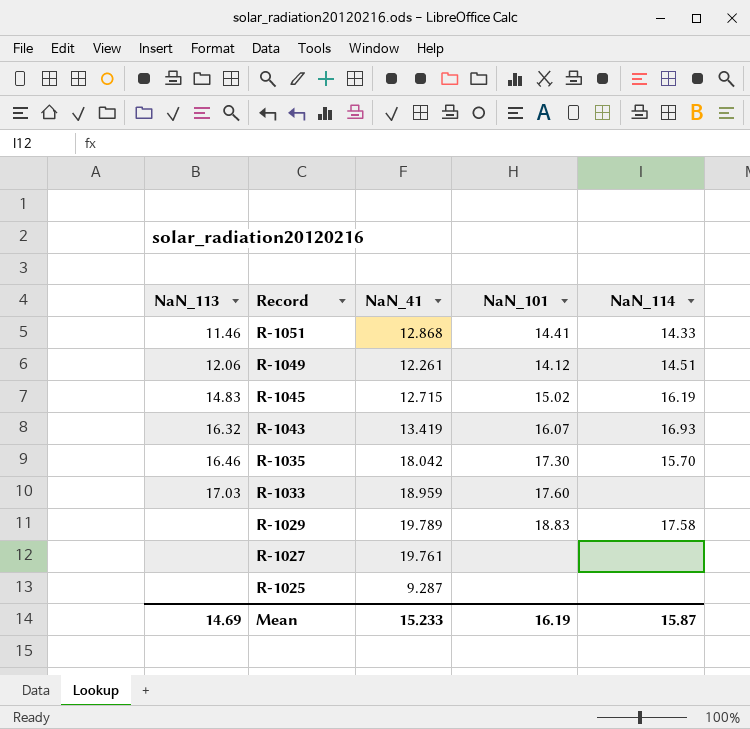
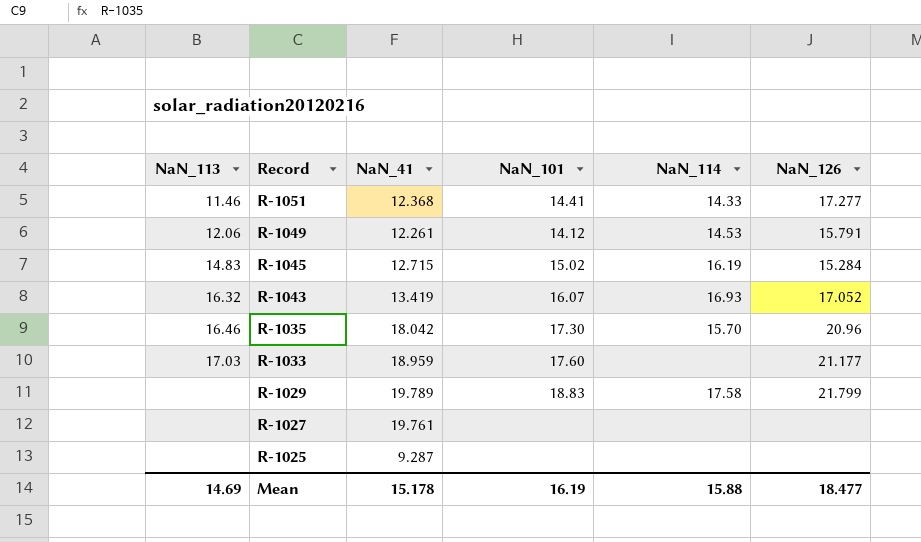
column NaN_126 | position: none -> 6
R-1051 | NaN_41: 12.868 -> 12.368
R-1049 | NaN_114: 14.51 -> 14.53
Mean | NaN_41: 15.233 -> 15.178
Mean | NaN_114: 15.87 -> 15.88

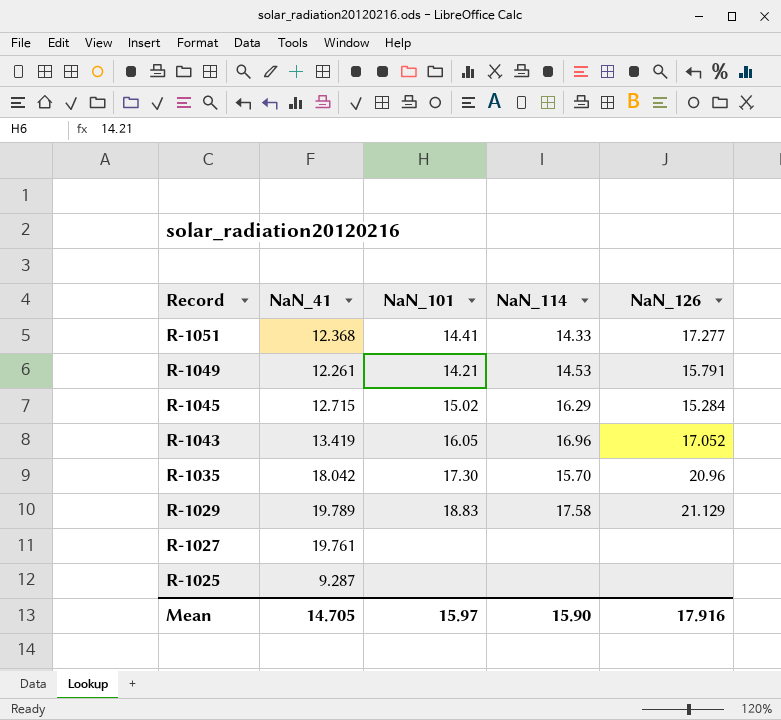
column NaN_113 | position: 1 -> none
row R-1033: 17.03 | 18.959 | 17.60 | none | 21.177 -> none
R-1049 | NaN_101: 14.12 -> 14.21
R-1045 | NaN_114: 16.19 -> 16.29
R-1043 | NaN_101: 16.07 -> 16.05
R-1043 | NaN_114: 16.93 -> 16.96
R-1029 | NaN_126: 21.799 -> 21.129
Mean | NaN_41: 15.178 -> 14.705
Mean | NaN_101: 16.19 -> 15.97
Mean | NaN_114: 15.88 -> 15.90
Mean | NaN_126: 18.477 -> 17.916

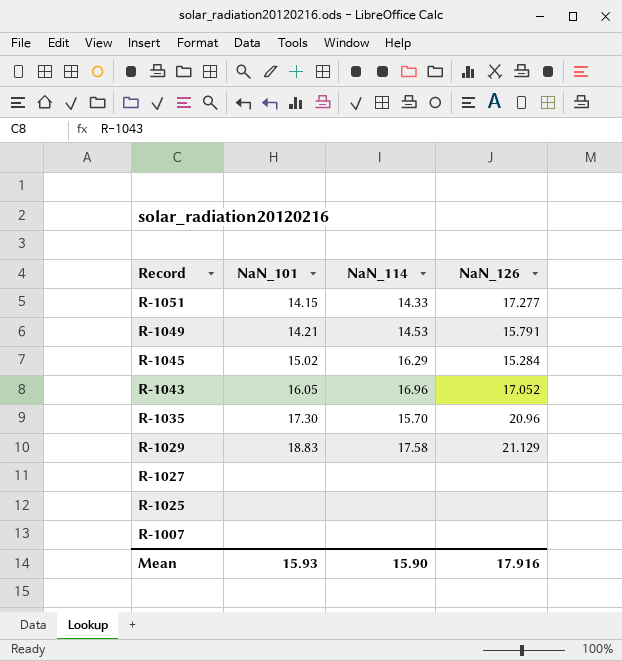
column NaN_41 | position: 2 -> none
R-1051 | NaN_101: 14.41 -> 14.15
row R-1007: none -> none | none | none
Mean | NaN_101: 15.97 -> 15.93

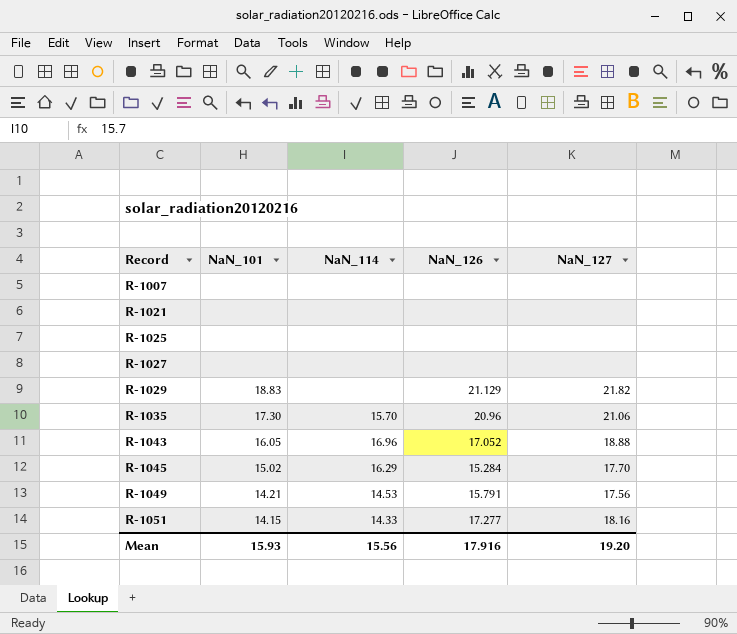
row order: Record descending -> Record ascending
column NaN_127 | position: none -> 5
row R-1021: none -> none | none | none | none
R-1029 | NaN_114: 17.58 -> none
Mean | NaN_114: 15.90 -> 15.56

